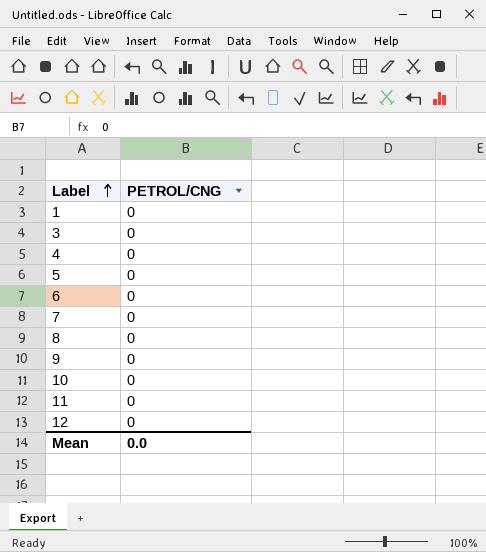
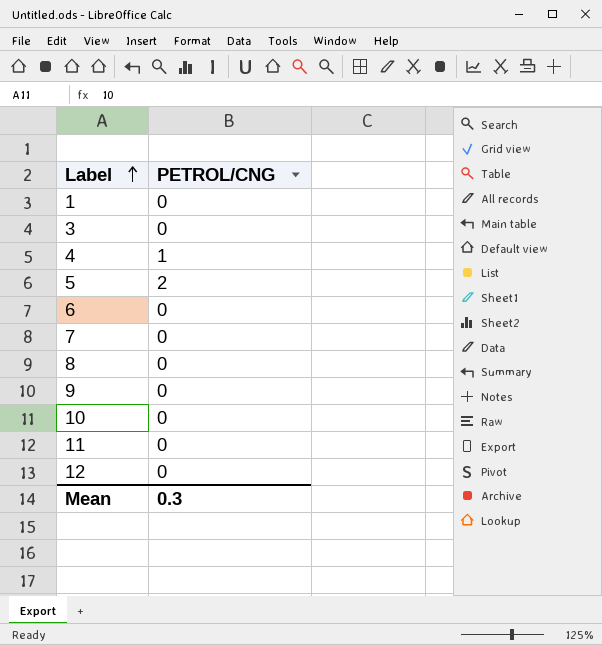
4 | PETROL/CNG: 0 -> 1
5 | PETROL/CNG: 0 -> 2
Mean | PETROL/CNG: 0.0 -> 0.3

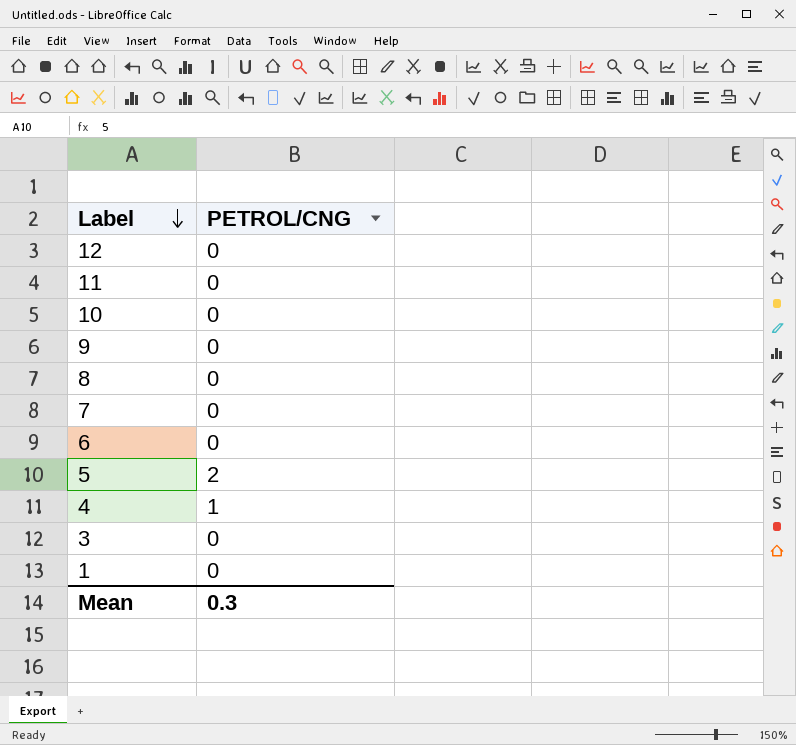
row order: Label ascending -> Label descending

